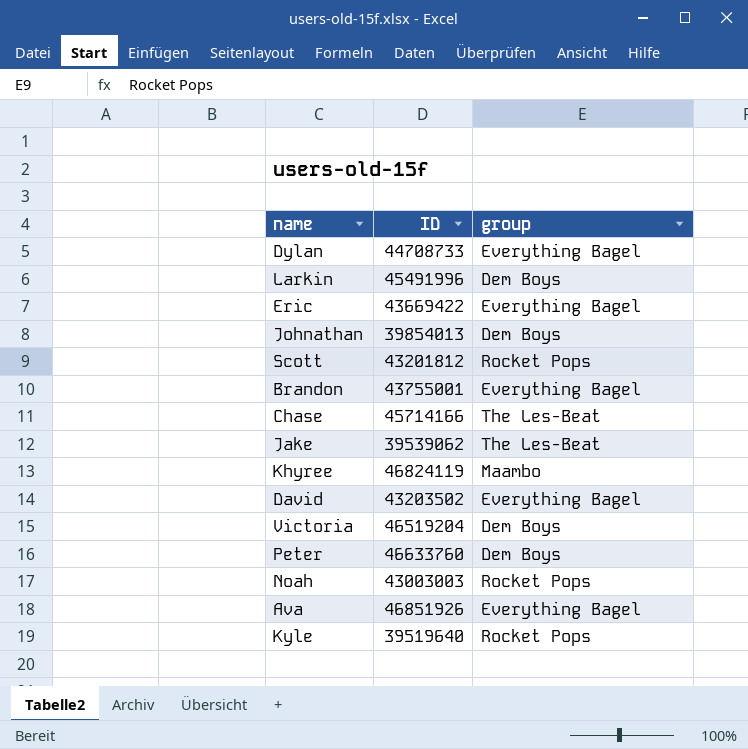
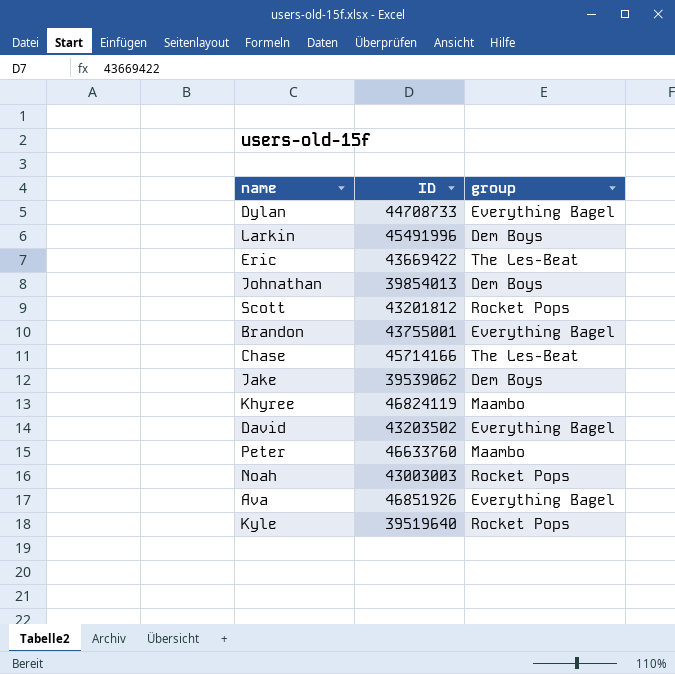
row Victoria: 46519204 | Dem Boys -> none
Eric | group: Everything Bagel -> The Les-Beat
Jake | group: The Les-Beat -> Dem Boys
Peter | group: Dem Boys -> Maambo

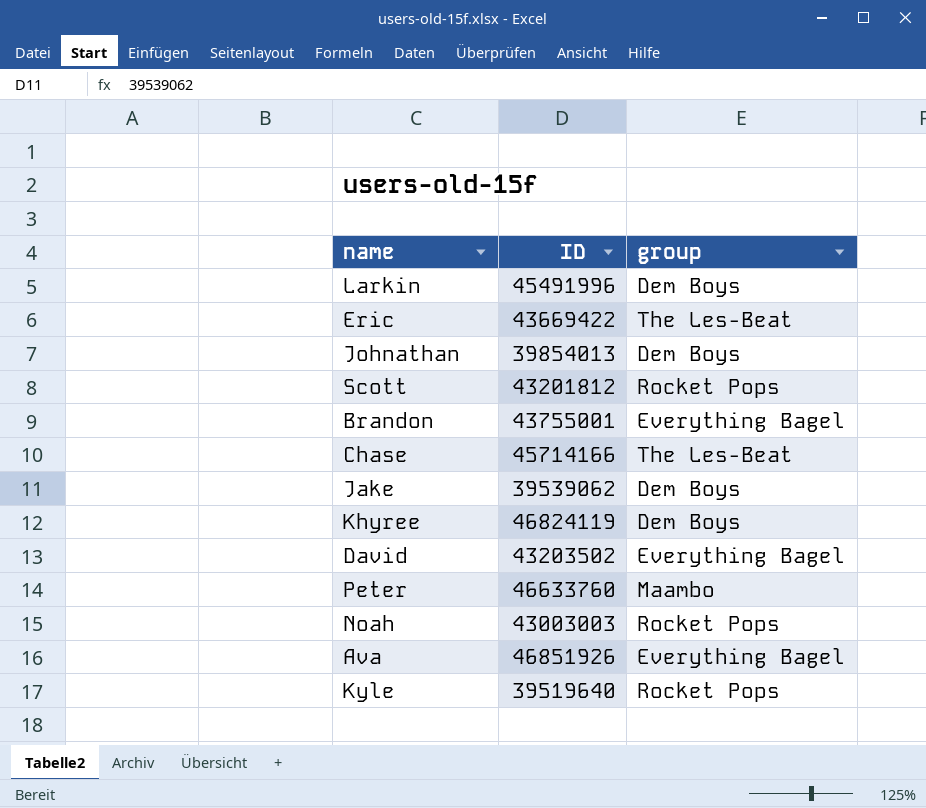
row Dylan: 44708733 | Everything Bagel -> none
Khyree | group: Maambo -> Dem Boys

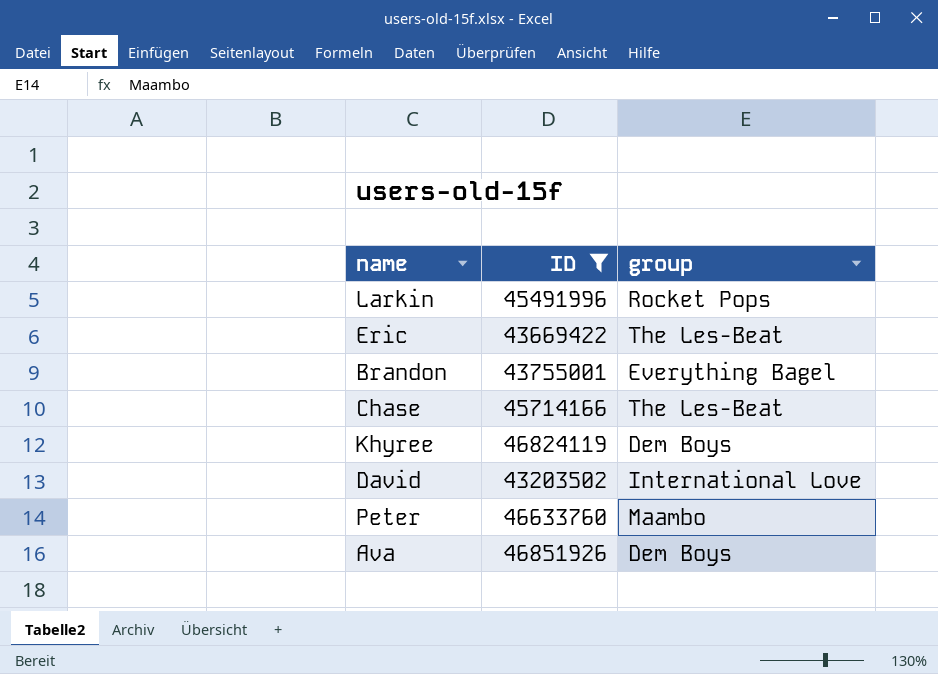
filter: none -> ID >= 43203502
Larkin | group: Dem Boys -> Rocket Pops
David | group: Everything Bagel -> International Love
Ava | group: Everything Bagel -> Dem Boys

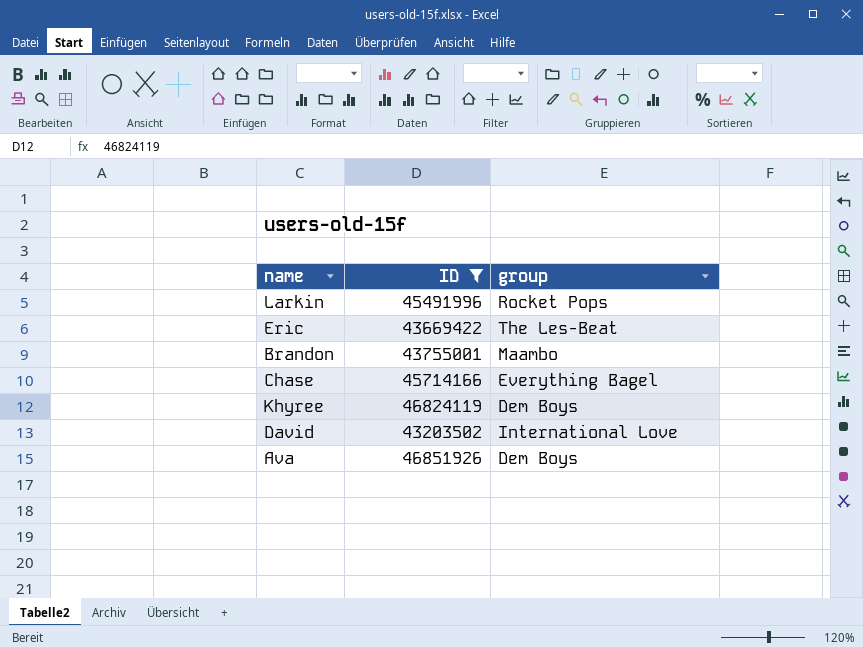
row Peter: 46633760 | Maambo -> none
Brandon | group: Everything Bagel -> Maambo
Chase | group: The Les-Beat -> Everything Bagel

